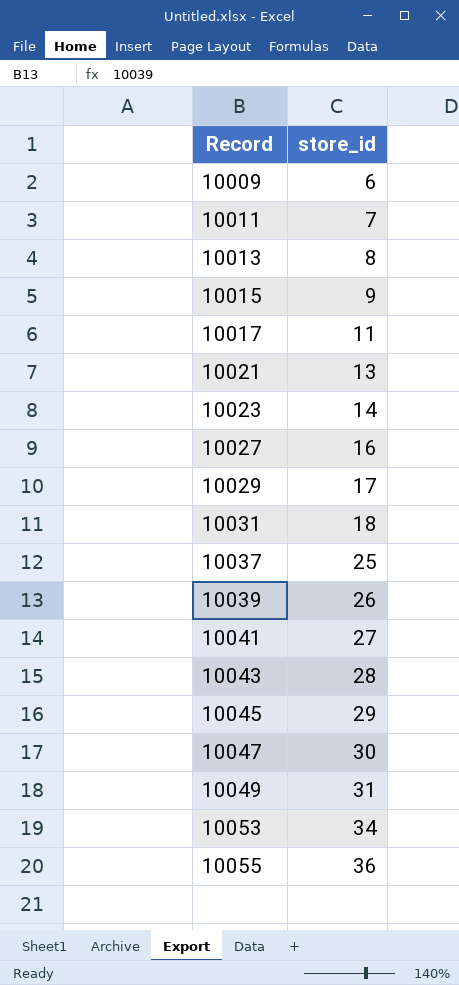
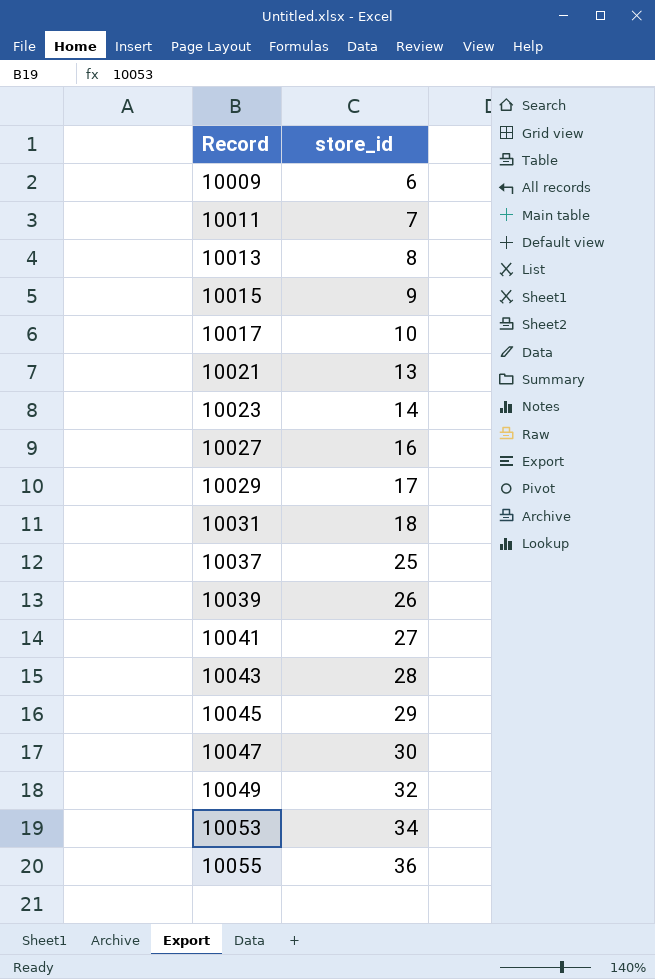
10017 | store_id: 11 -> 10
10049 | store_id: 31 -> 32

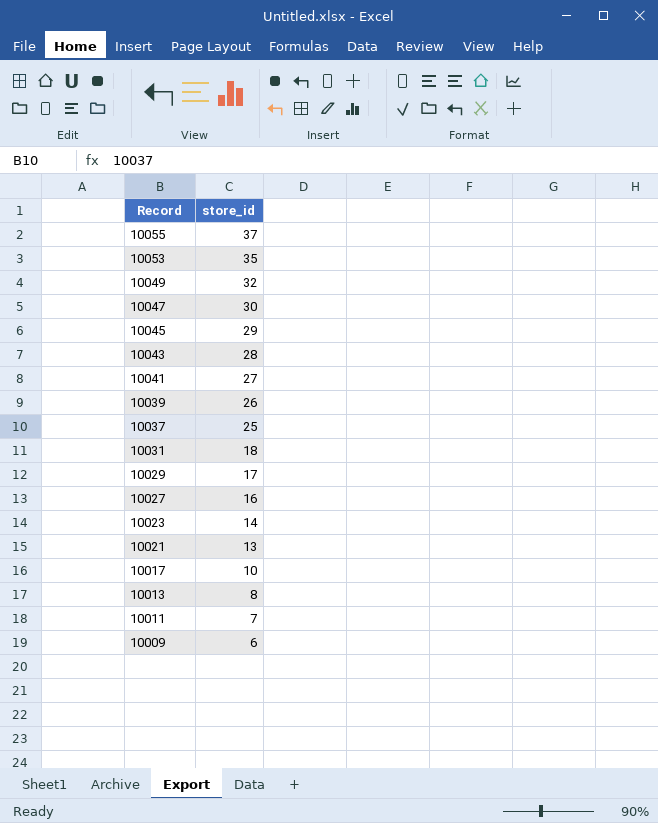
row order: Record ascending -> Record descending
row 10015: 9 -> none
10055 | store_id: 36 -> 37
10053 | store_id: 34 -> 35

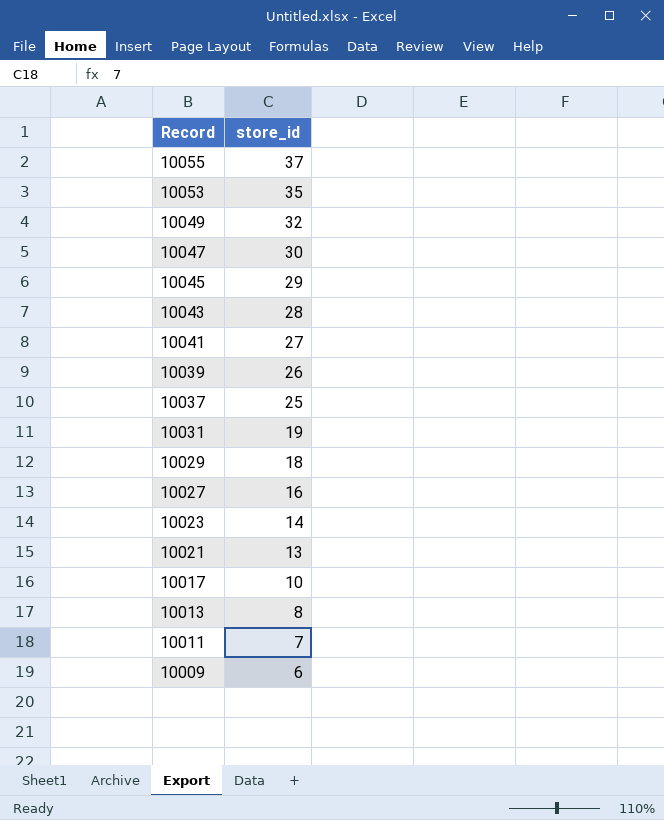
10031 | store_id: 18 -> 19
10029 | store_id: 17 -> 18

